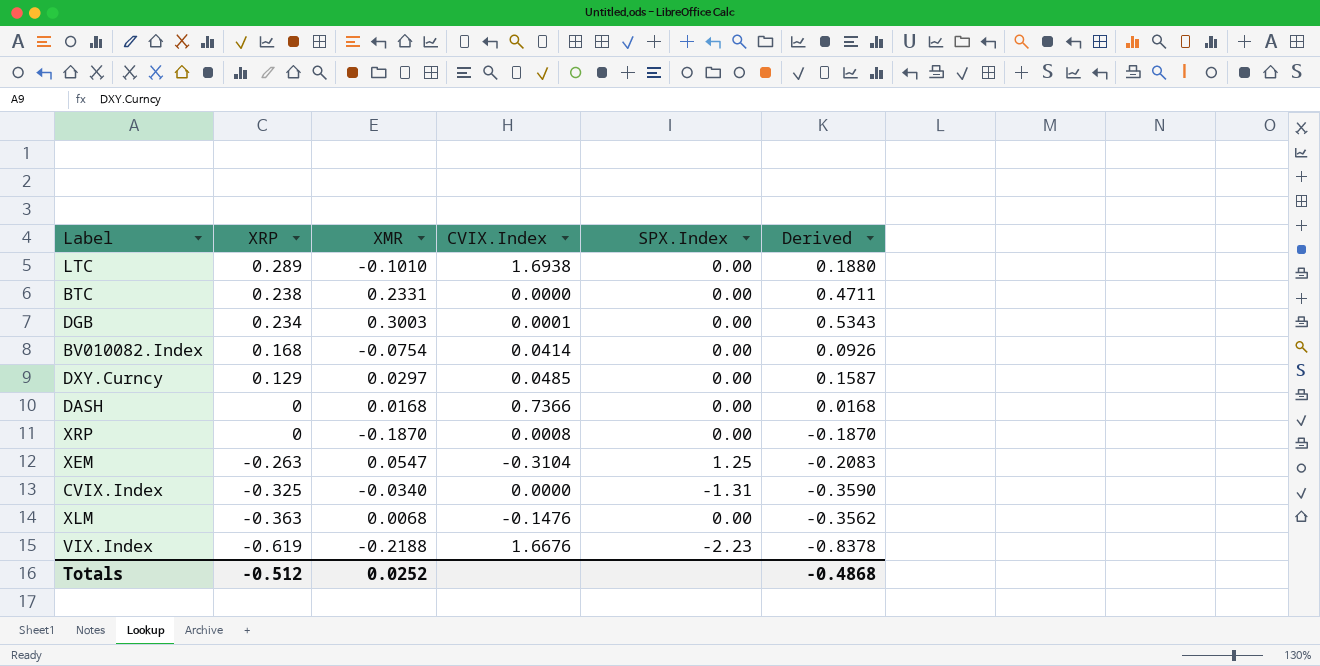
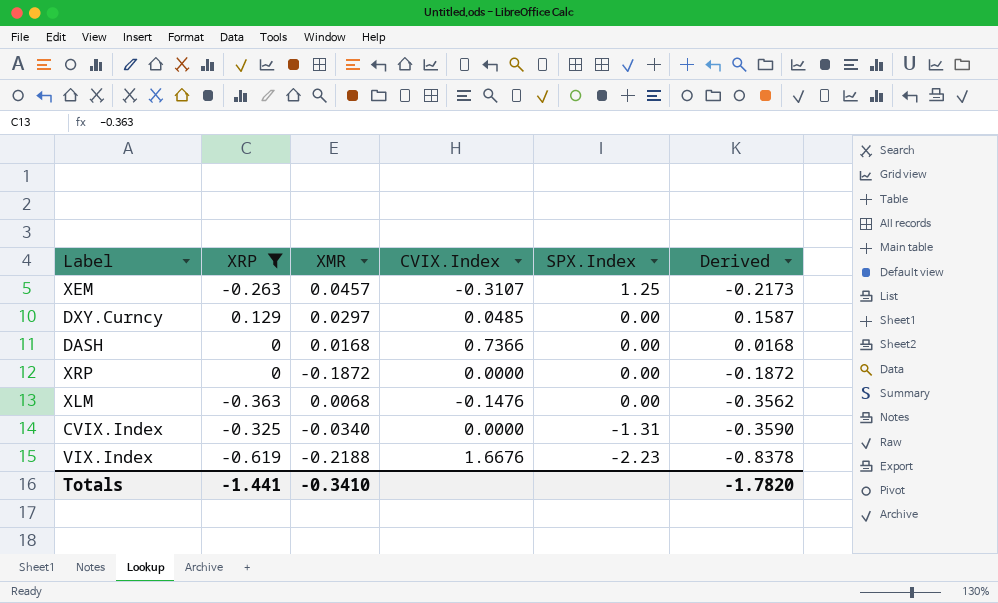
filter: none -> XRP <= 0.129
row order: XRP descending -> SPX.Index descending
XEM | XMR: 0.0547 -> 0.0457
XEM | CVIX.Index: -0.3104 -> -0.3107
XEM | Derived: -0.2083 -> -0.2173
XRP | XMR: -0.1870 -> -0.1872
XRP | CVIX.Index: 0.0008 -> 0.0000
XRP | Derived: -0.1870 -> -0.1872
Totals | XRP: -0.512 -> -1.441
Totals | XMR: 0.0252 -> -0.3410
Totals | Derived: -0.4868 -> -1.7820

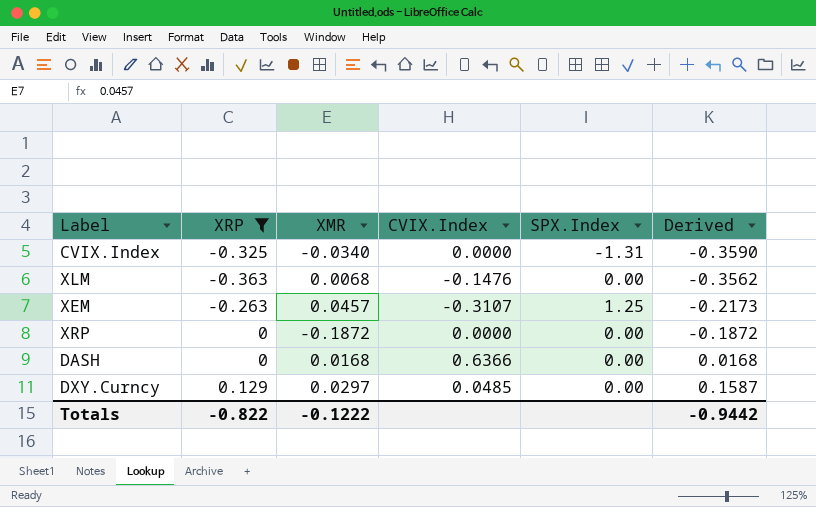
row order: SPX.Index descending -> Derived ascending
row VIX.Index: -0.619 | -0.2188 | 1.6676 | -2.23 | -0.8378 -> none
DASH | CVIX.Index: 0.7366 -> 0.6366
Totals | XRP: -1.441 -> -0.822
Totals | XMR: -0.3410 -> -0.1222
Totals | Derived: -1.7820 -> -0.9442

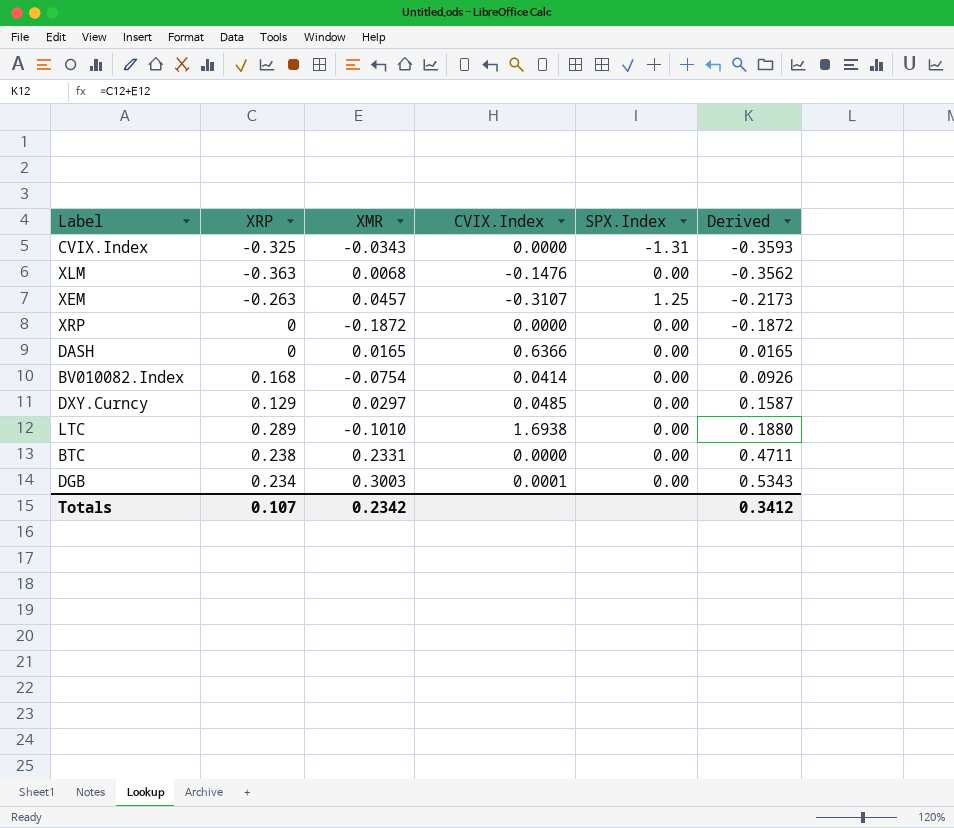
filter: XRP <= 0.129 -> none
CVIX.Index | XMR: -0.0340 -> -0.0343
CVIX.Index | Derived: -0.3590 -> -0.3593
DASH | XMR: 0.0168 -> 0.0165
DASH | Derived: 0.0168 -> 0.0165
Totals | XRP: -0.822 -> 0.107
Totals | XMR: -0.1222 -> 0.2342
Totals | Derived: -0.9442 -> 0.3412

